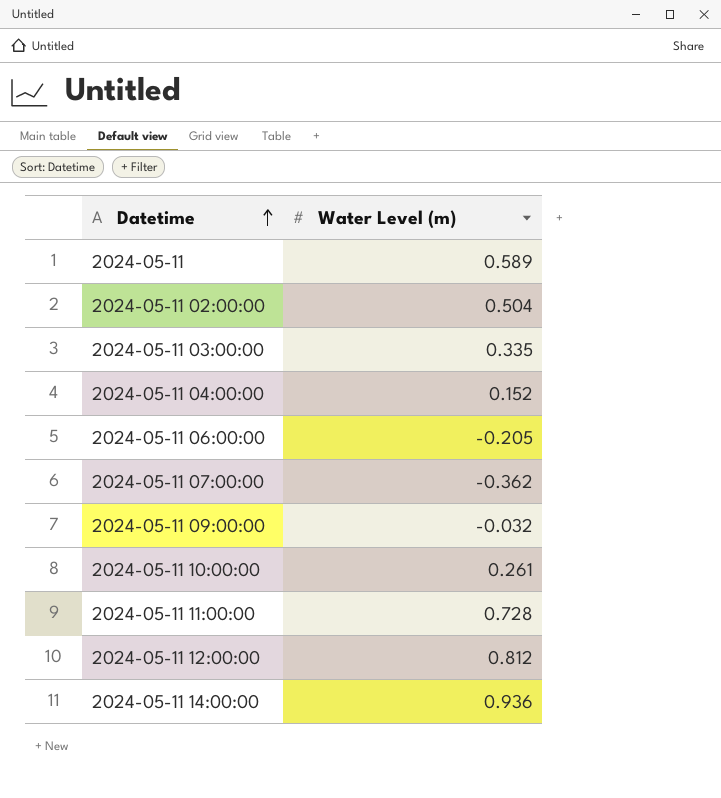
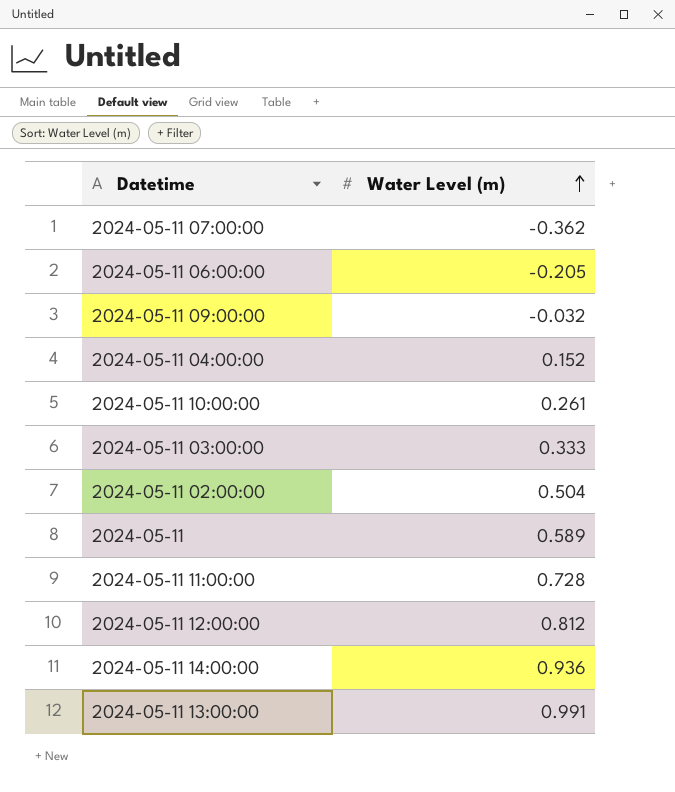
row order: Datetime ascending -> Water Level (m) ascending
2024-05-11 03:00:00 | Water Level (m): 0.335 -> 0.333
row 2024-05-11 13:00:00: none -> 0.991

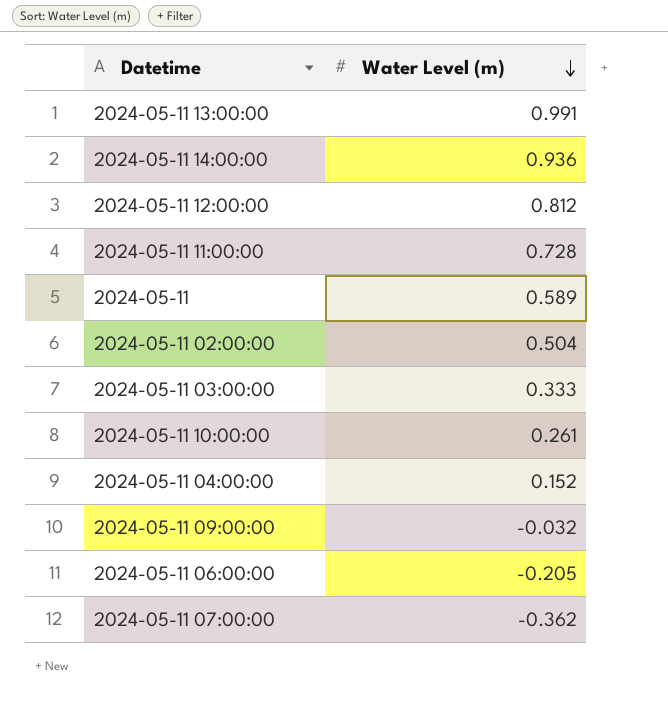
row order: Water Level (m) ascending -> Water Level (m) descending

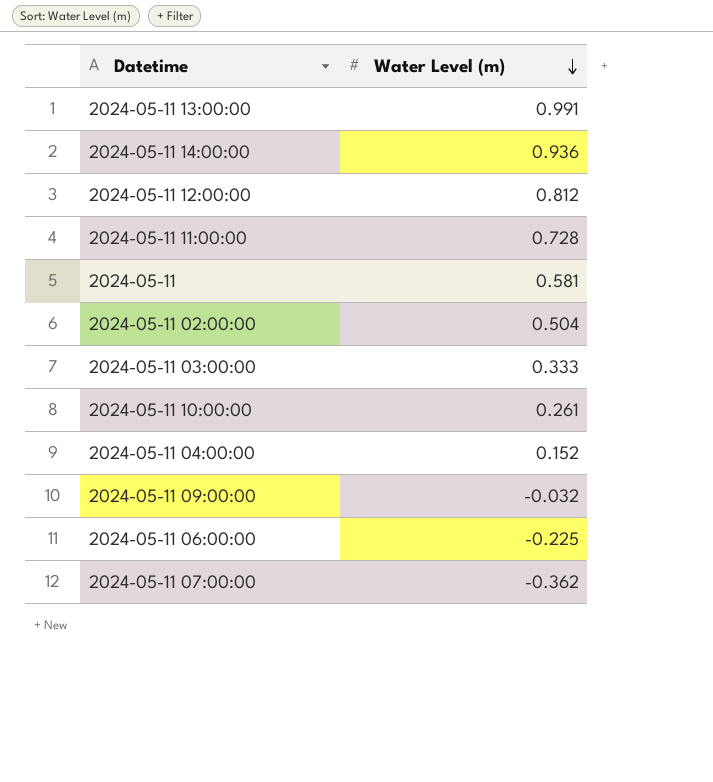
2024-05-11 | Water Level (m): 0.589 -> 0.581
2024-05-11 06:00:00 | Water Level (m): -0.205 -> -0.225

